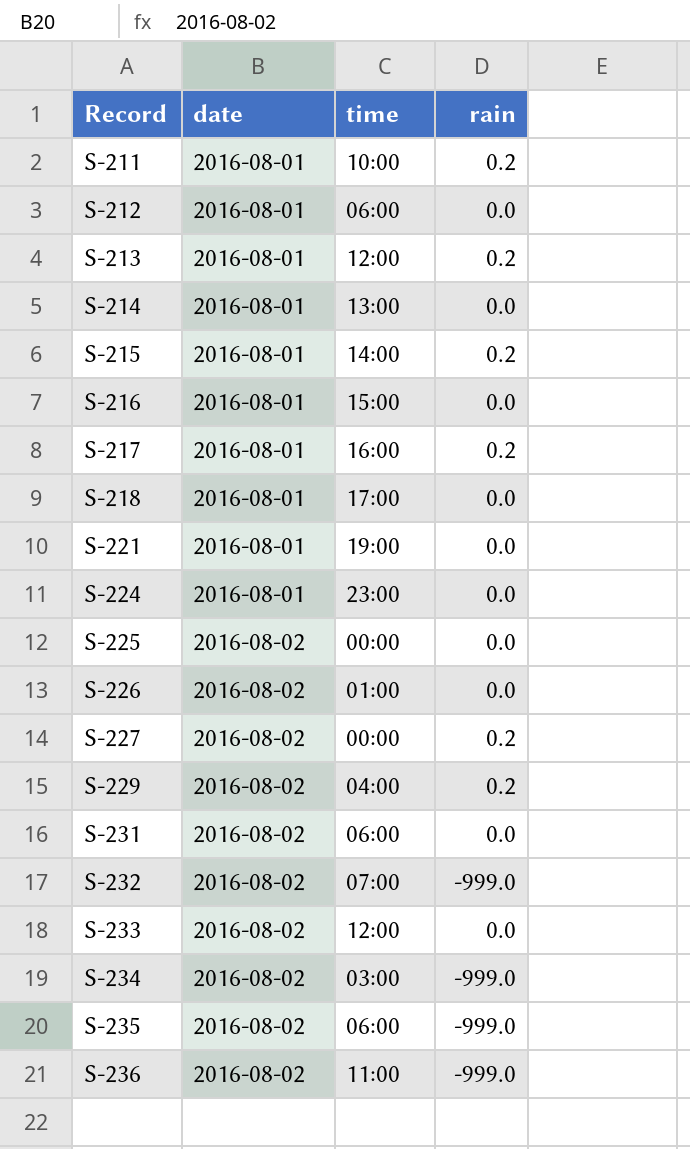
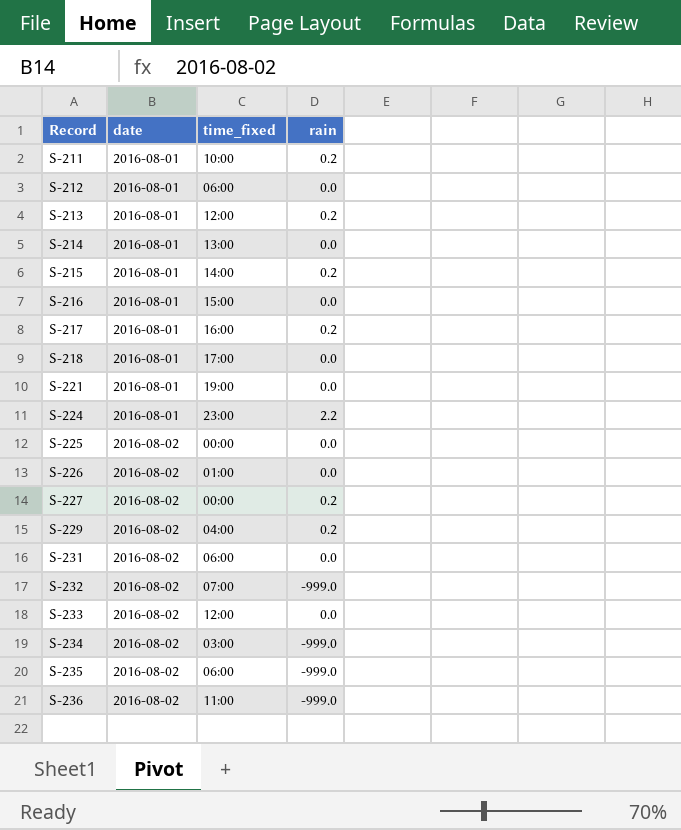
column name: time -> time_fixed
S-224 | rain: 0.0 -> 2.2

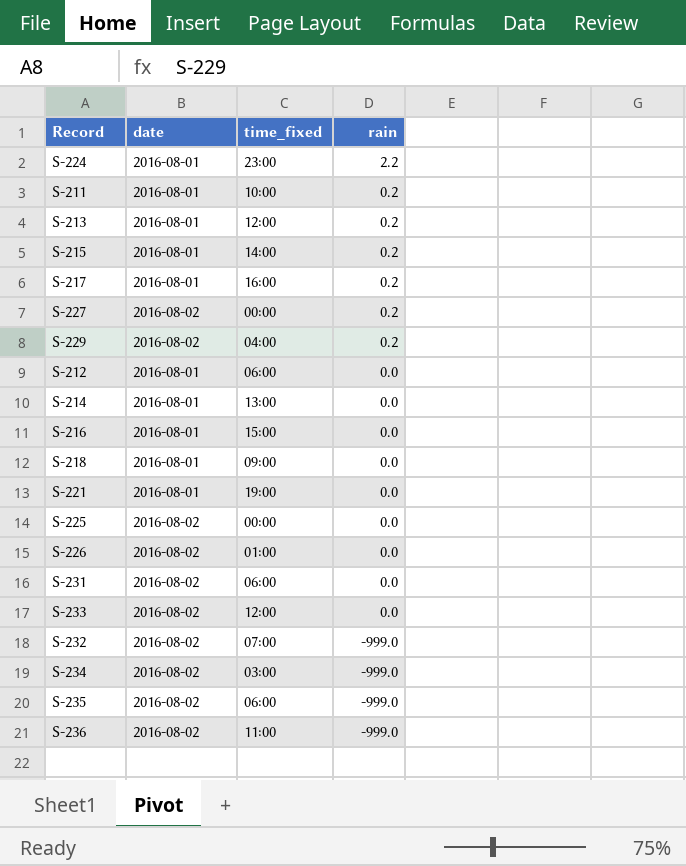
row order: Record ascending -> rain descending
S-218 | time_fixed: 17:00 -> 09:00

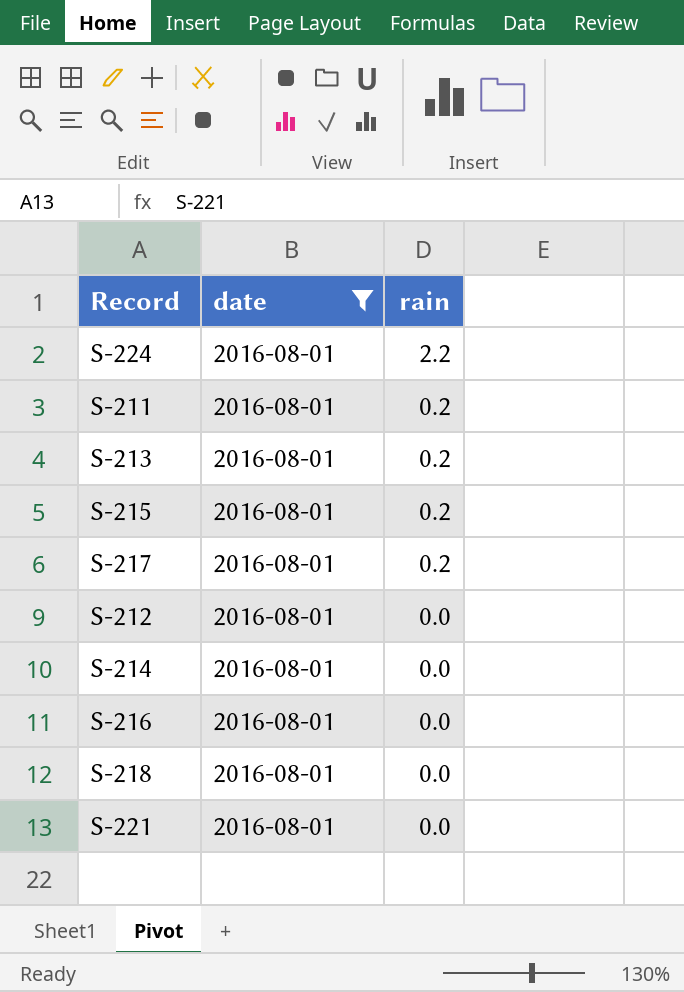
filter: none -> date = 2016-08-01
column time_fixed | position: 3 -> none

